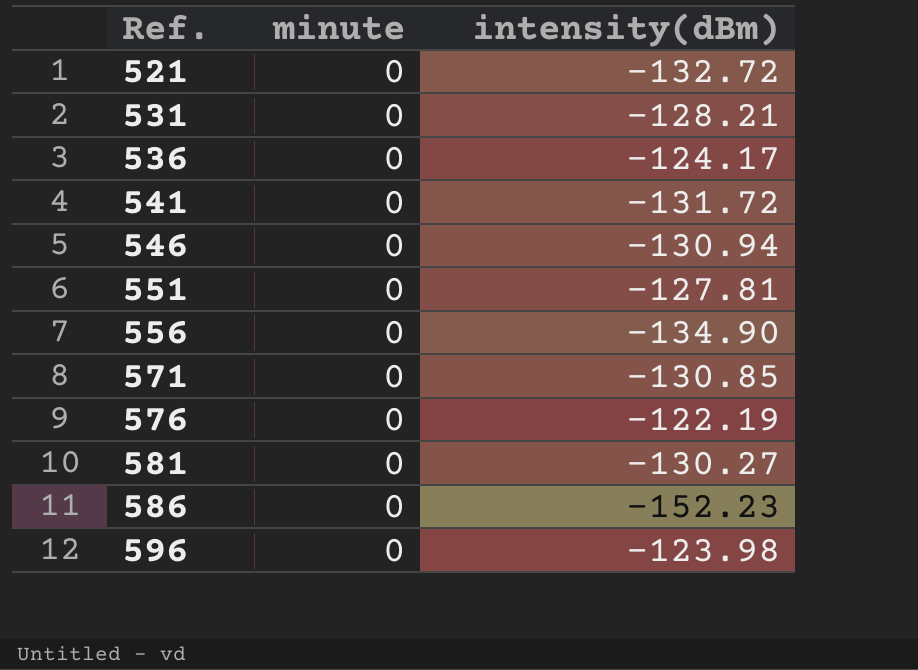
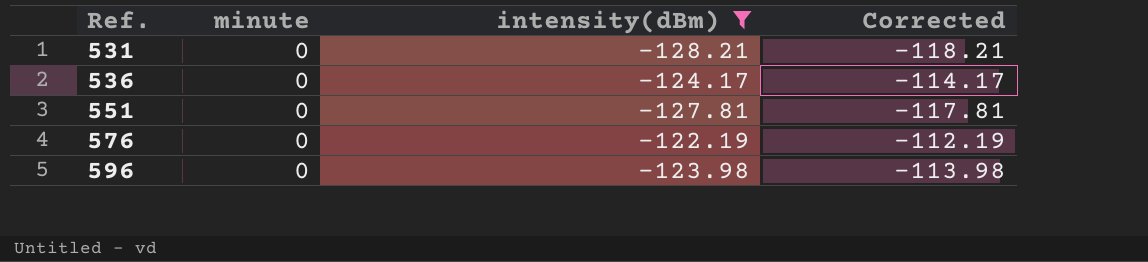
filter: none -> intensity(dBm) >= -128.21
column Corrected | formula: none -> [intensity(dBm)] + 10

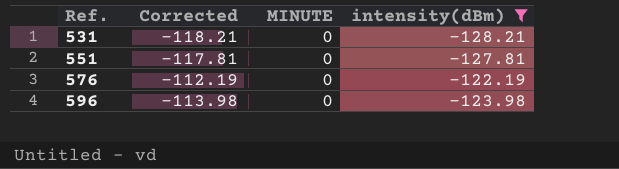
column Corrected | position: 4 -> 2
column name: minute -> MINUTE
row 536: 0 | -124.17 | -114.17 -> none

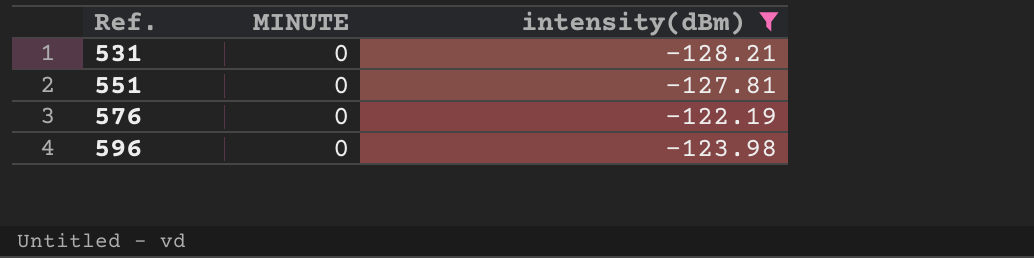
column Corrected | formula: [intensity(dBm)] + 10 -> none

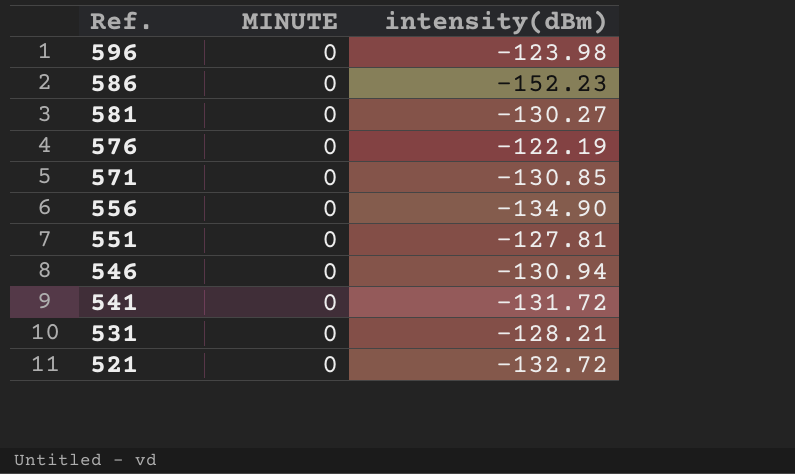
filter: intensity(dBm) >= -128.21 -> none
row order: Ref. ascending -> Ref. descending

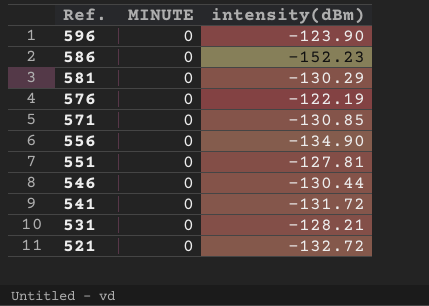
596 | intensity(dBm): -123.98 -> -123.90
581 | intensity(dBm): -130.27 -> -130.29
546 | intensity(dBm): -130.94 -> -130.44

